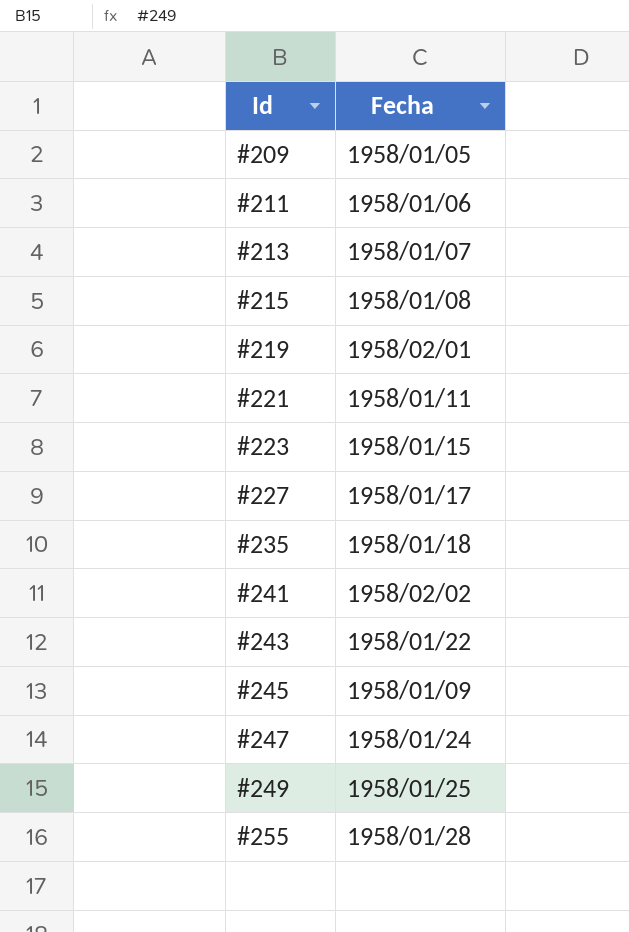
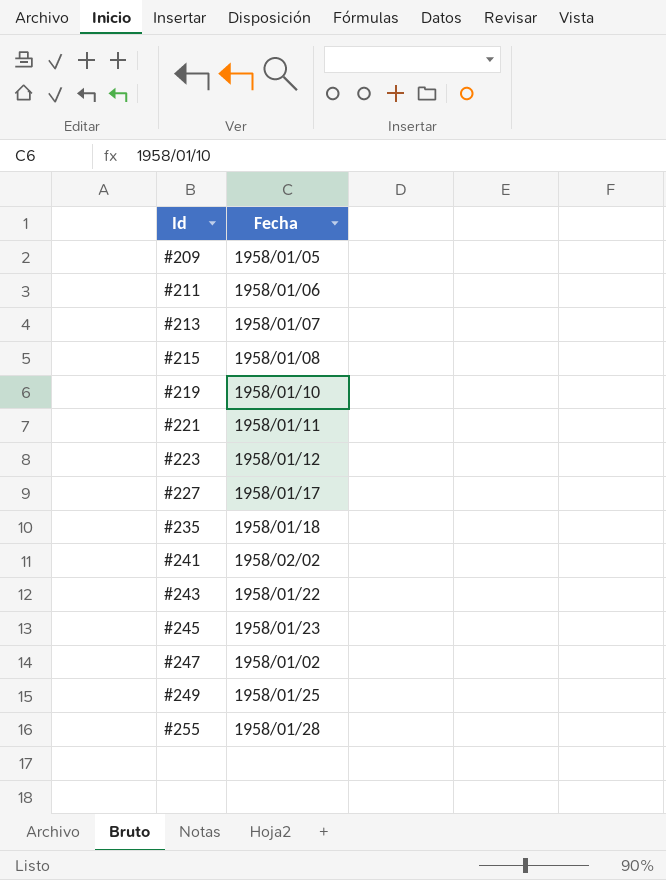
#219 | Fecha: 1958/02/01 -> 1958/01/10
#223 | Fecha: 1958/01/15 -> 1958/01/12
#245 | Fecha: 1958/01/09 -> 1958/01/23
#247 | Fecha: 1958/01/24 -> 1958/01/02

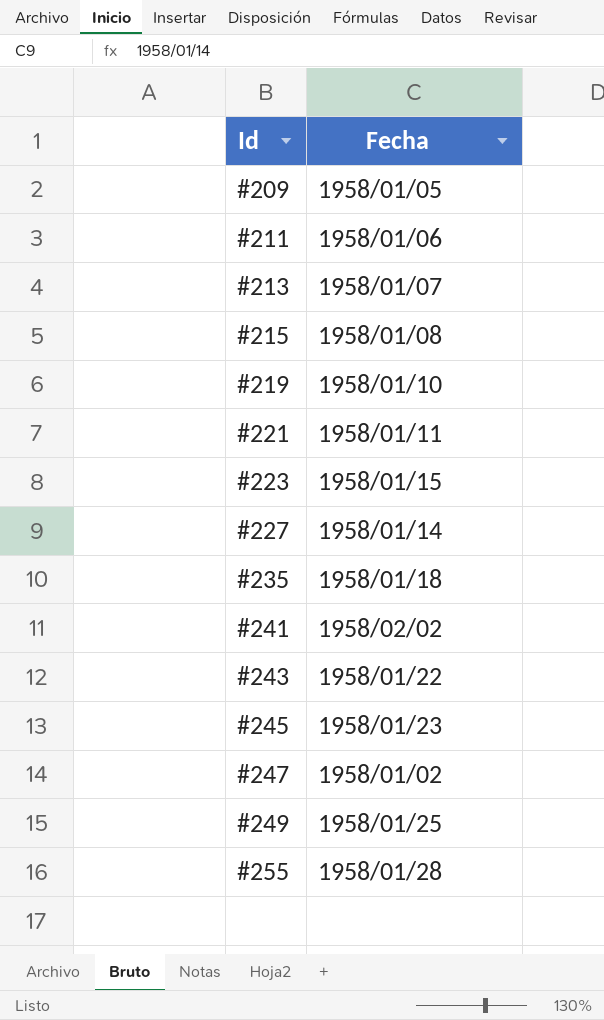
#223 | Fecha: 1958/01/12 -> 1958/01/15
#227 | Fecha: 1958/01/17 -> 1958/01/14

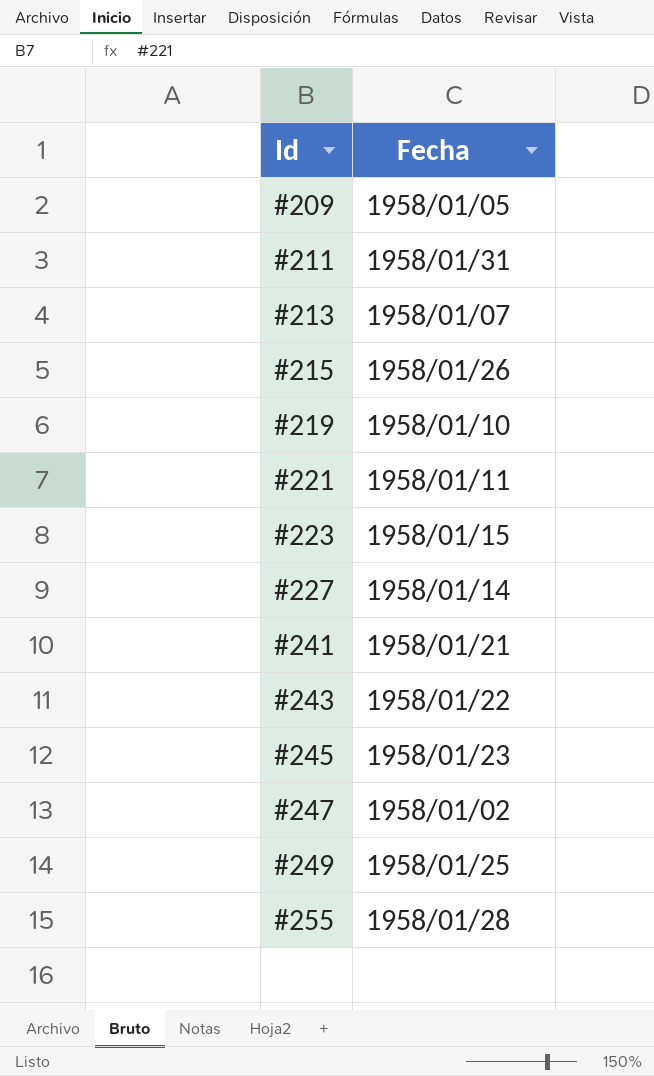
row #235: 1958/01/18 -> none
#211 | Fecha: 1958/01/06 -> 1958/01/31
#215 | Fecha: 1958/01/08 -> 1958/01/26
#241 | Fecha: 1958/02/02 -> 1958/01/21

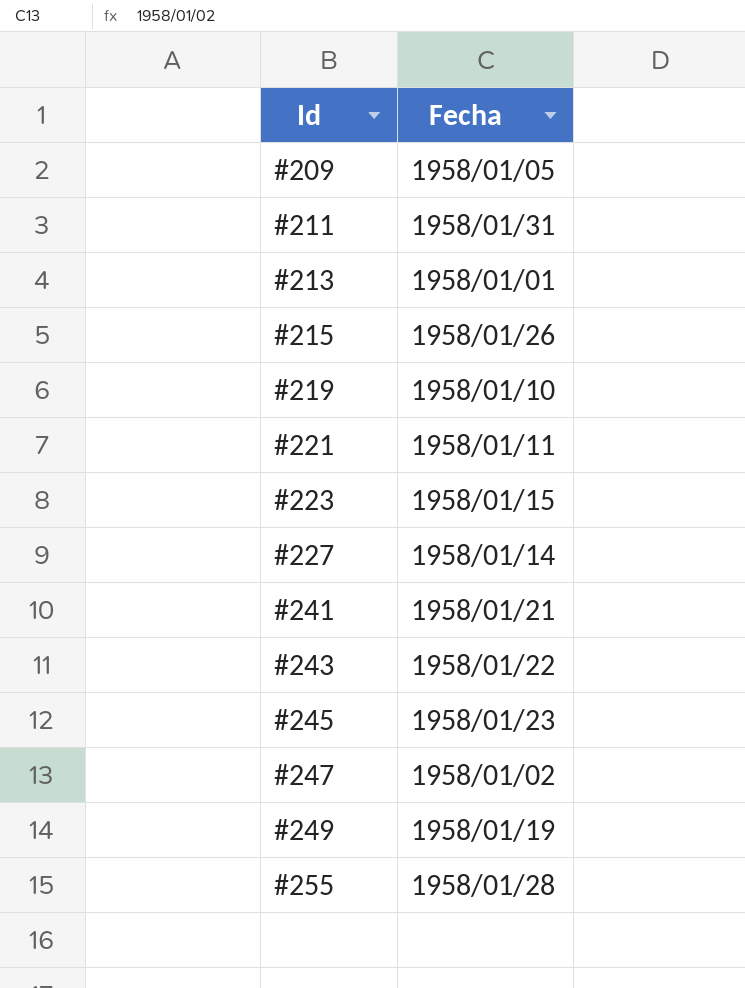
#213 | Fecha: 1958/01/07 -> 1958/01/01
#249 | Fecha: 1958/01/25 -> 1958/01/19

